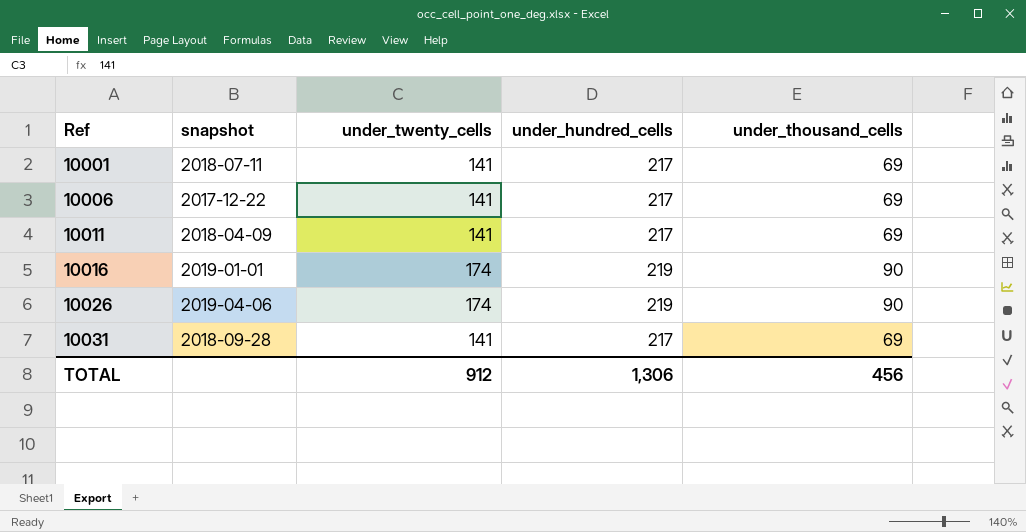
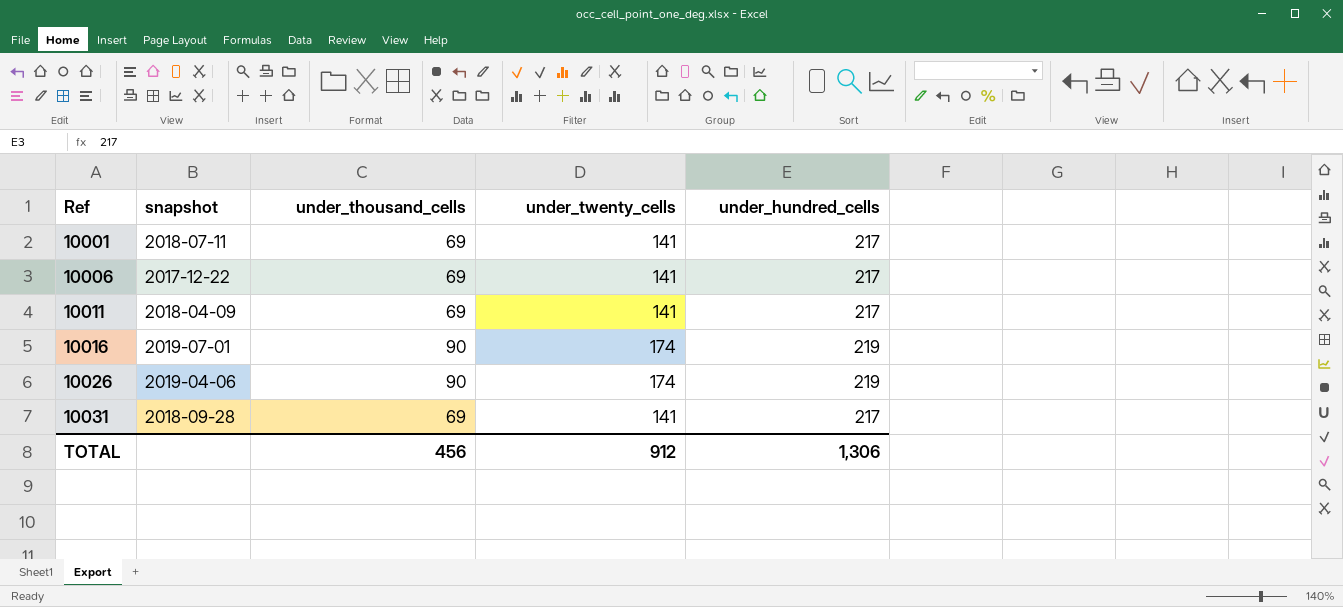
column under_thousand_cells | position: 5 -> 3
10016 | snapshot: 2019-01-01 -> 2019-07-01

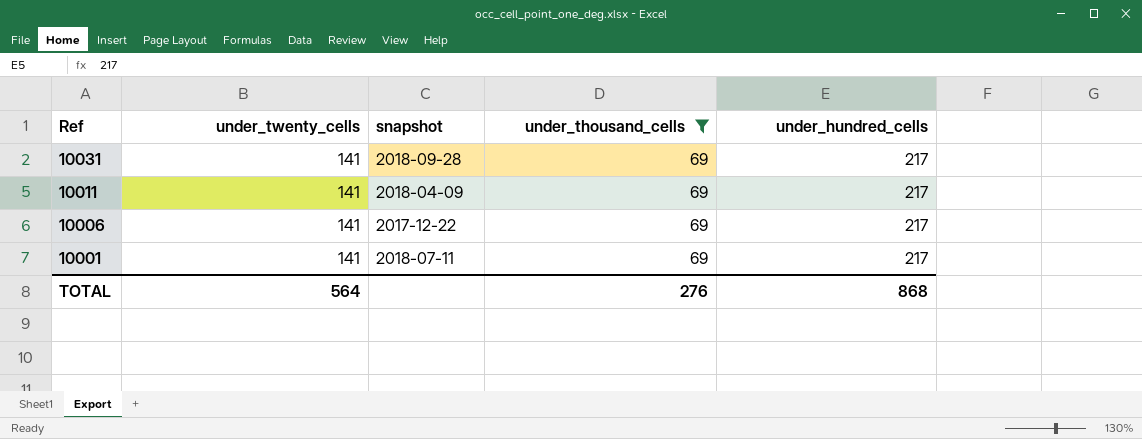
filter: none -> under_thousand_cells = 69
row order: Ref ascending -> Ref descending
column under_twenty_cells | position: 4 -> 2
TOTAL | under_twenty_cells: 912 -> 564
TOTAL | under_thousand_cells: 456 -> 276
TOTAL | under_hundred_cells: 1,306 -> 868

